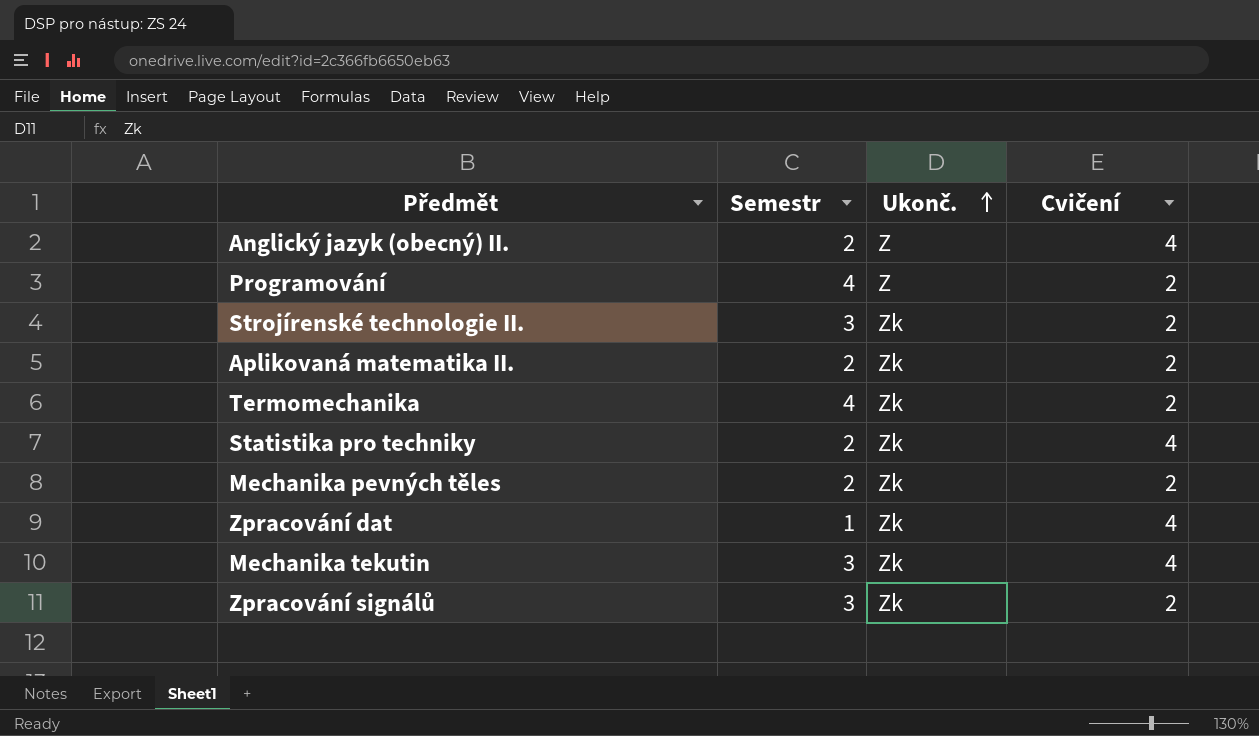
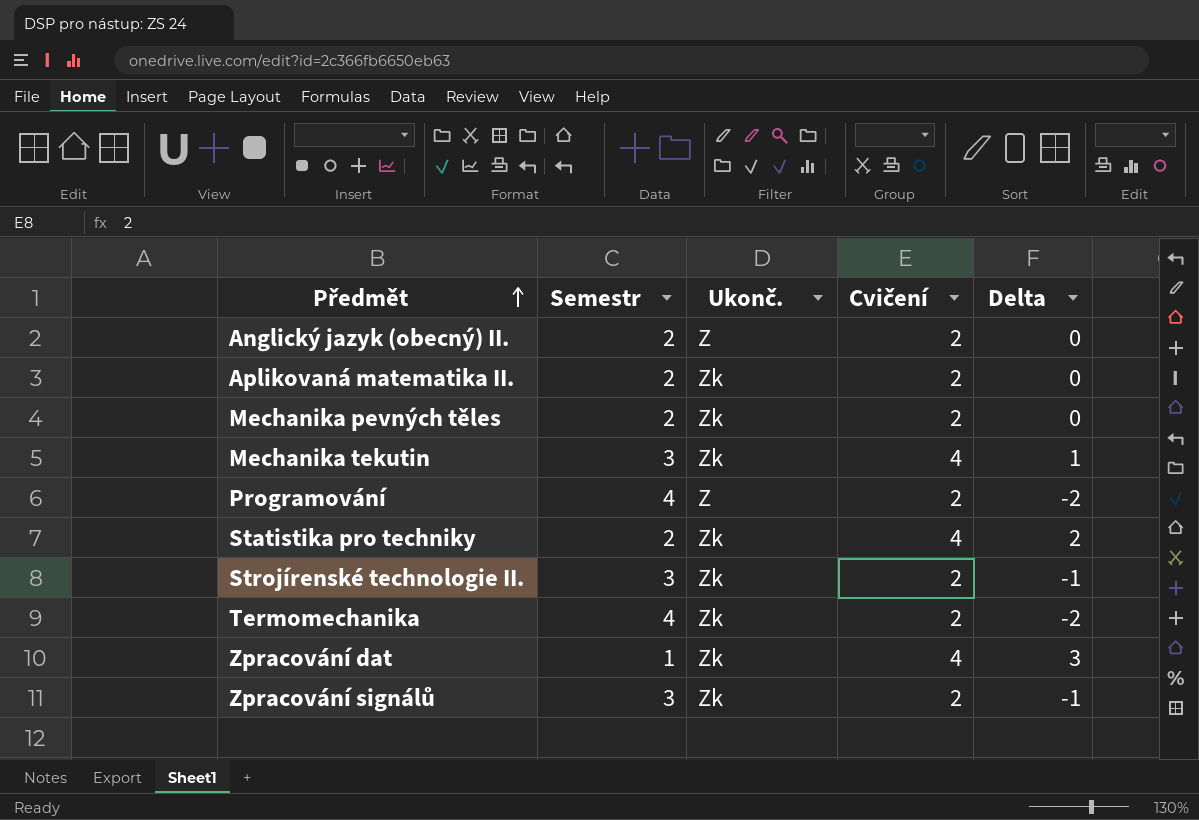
row order: Ukonč. ascending -> Předmět ascending
column Delta | formula: none -> [Cvičení] - [Semestr]
Anglický jazyk (obecný) II. | Cvičení: 4 -> 2

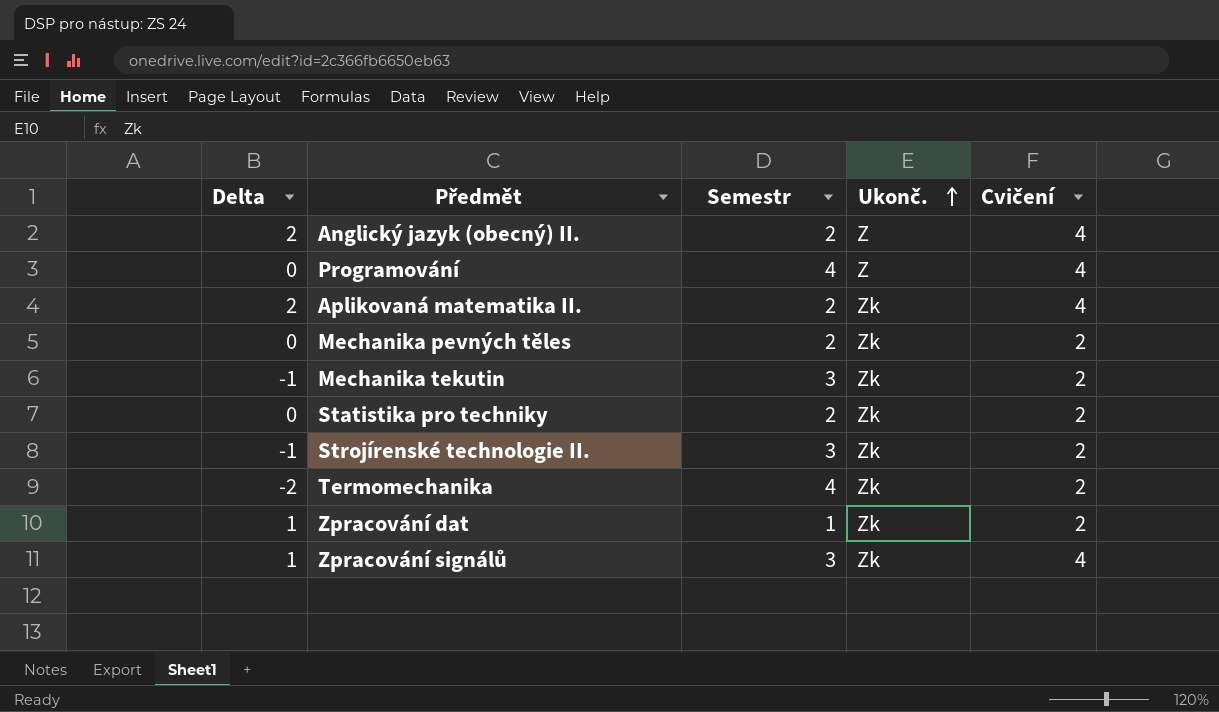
row order: Předmět ascending -> Ukonč. ascending
column Delta | position: 5 -> 1
Anglický jazyk (obecný) II. | Delta: 0 -> 2
Anglický jazyk (obecný) II. | Cvičení: 2 -> 4
Programování | Delta: -2 -> 0
Programování | Cvičení: 2 -> 4
Aplikovaná matematika II. | Delta: 0 -> 2
Aplikovaná matematika II. | Cvičení: 2 -> 4
Mechanika tekutin | Delta: 1 -> -1
Mechanika tekutin | Cvičení: 4 -> 2
Statistika pro techniky | Delta: 2 -> 0
Statistika pro techniky | Cvičení: 4 -> 2
Zpracování dat | Delta: 3 -> 1
Zpracování dat | Cvičení: 4 -> 2
Zpracování signálů | Delta: -1 -> 1
Zpracování signálů | Cvičení: 2 -> 4

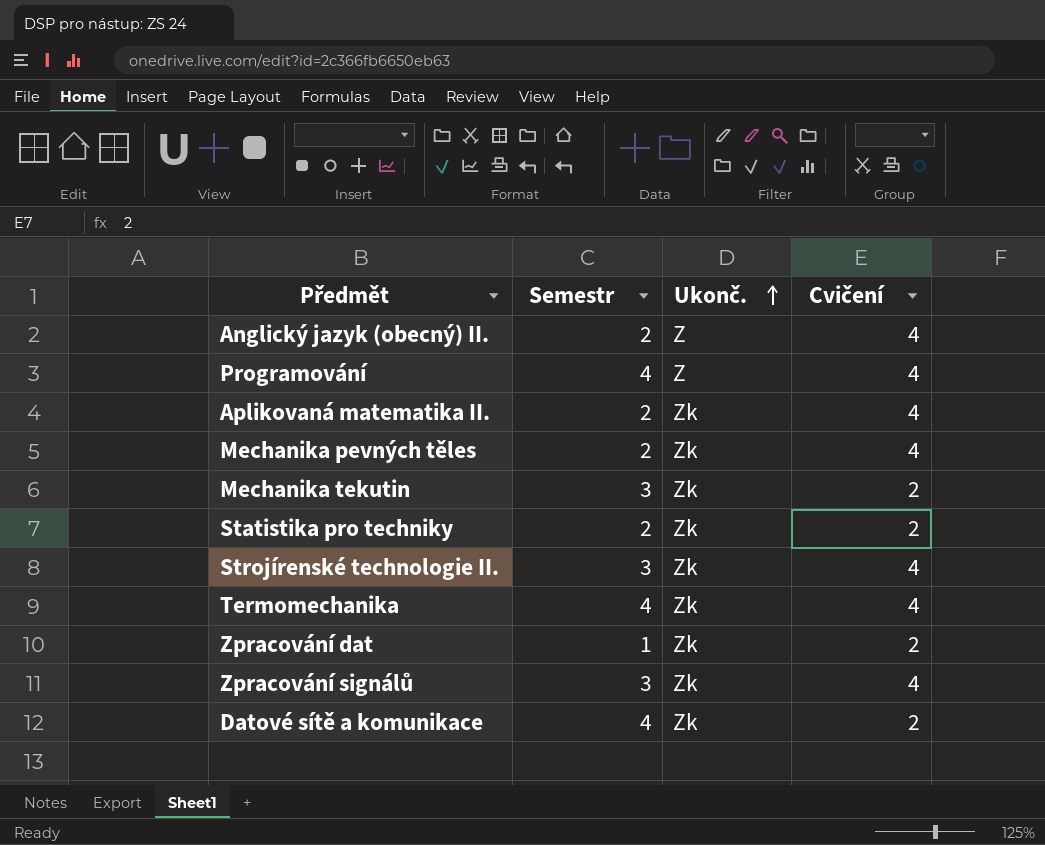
column Delta | formula: [Cvičení] - [Semestr] -> none
Mechanika pevných těles | Cvičení: 2 -> 4
Strojírenské technologie II. | Cvičení: 2 -> 4
Termomechanika | Cvičení: 2 -> 4
row Datové sítě a komunikace: none -> 4 | Zk | 2

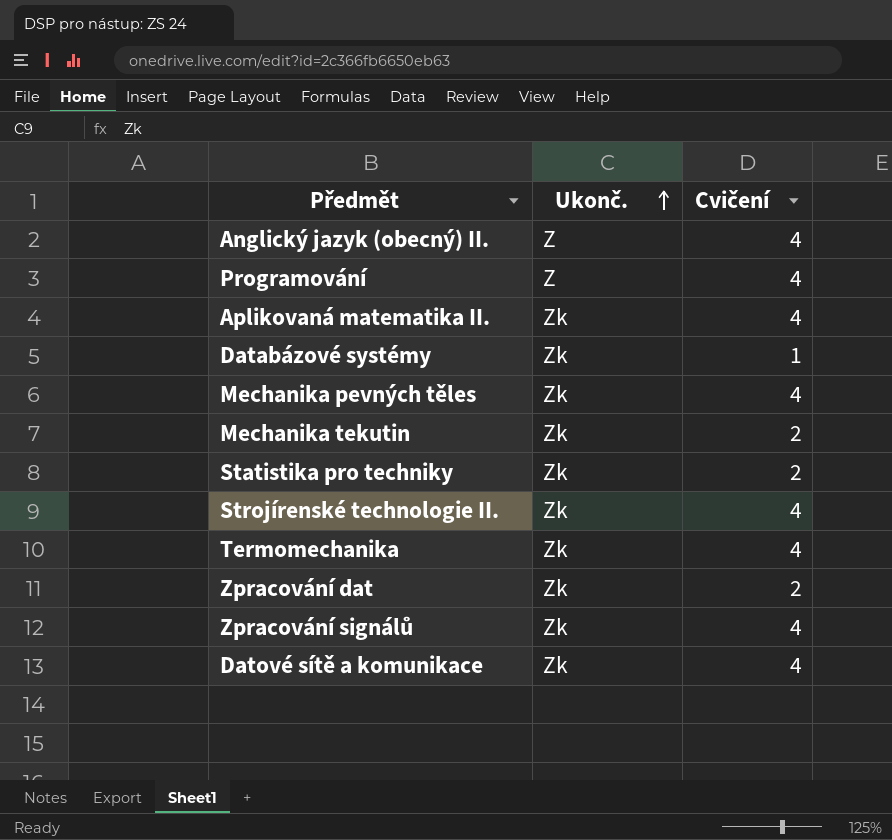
column Semestr | position: 2 -> none
row Databázové systémy: none -> Zk | 1
Datové sítě a komunikace | Cvičení: 2 -> 4

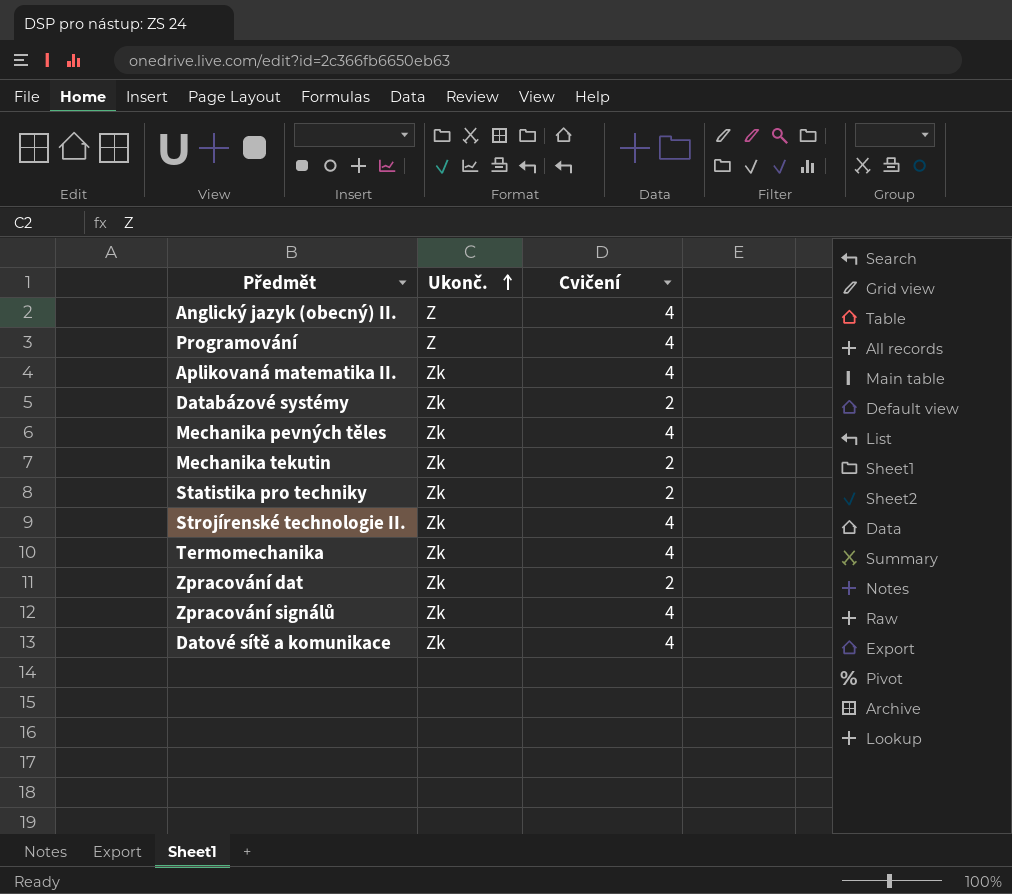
Databázové systémy | Cvičení: 1 -> 2

